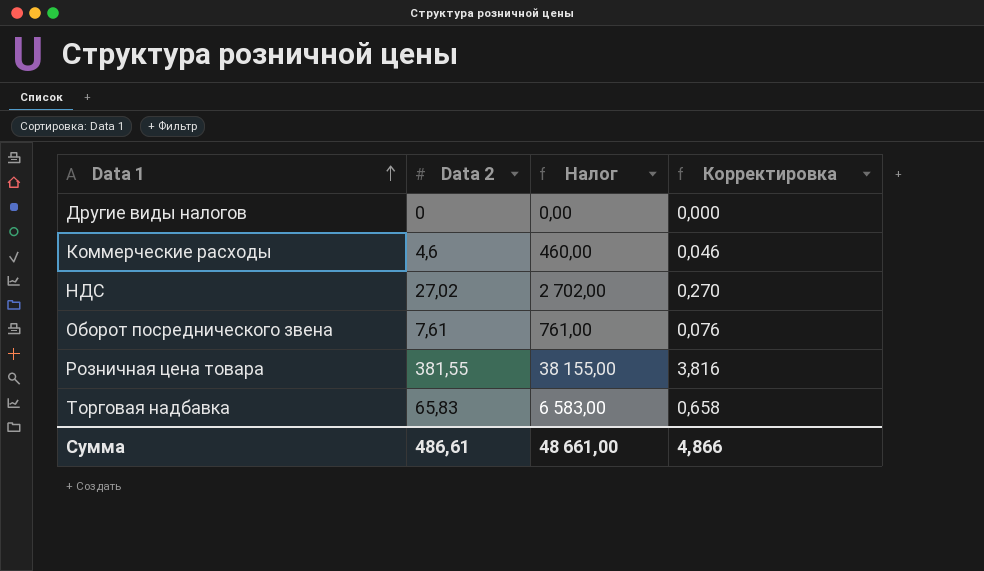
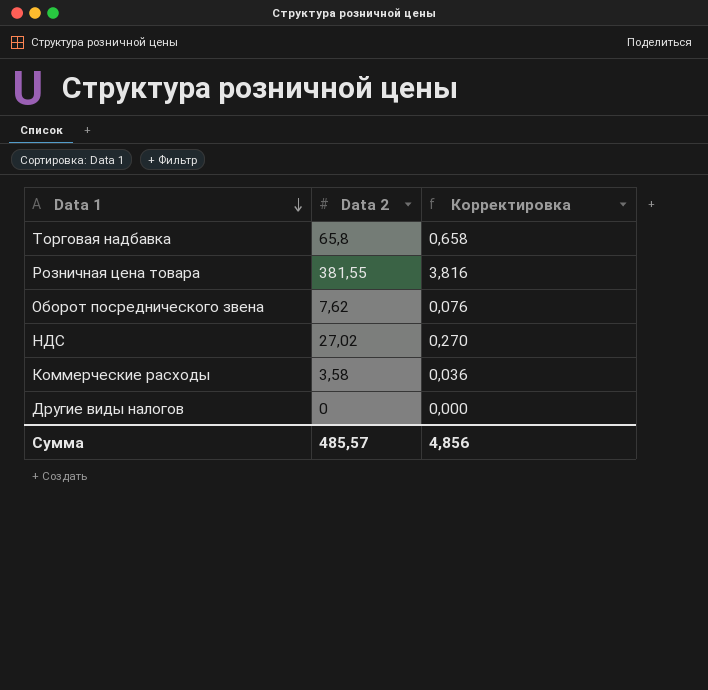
row order: Data 1 ascending -> Data 1 descending
column Налог | formula: [Data 2] * 100 -> none
Торговая надбавка | Data 2: 65,83 -> 65,8
Оборот посреднического звена | Data 2: 7,61 -> 7,62
Коммерческие расходы | Data 2: 4,6 -> 3,58
Коммерческие расходы | Корректировка: 0,046 -> 0,036
Сумма | Data 2: 486,61 -> 485,57
Сумма | Корректировка: 4,866 -> 4,856

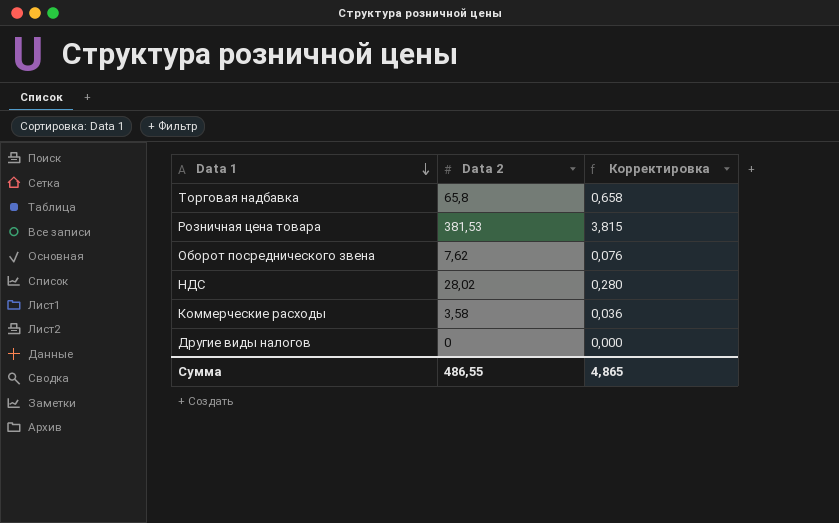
Розничная цена товара | Data 2: 381,55 -> 381,53
Розничная цена товара | Корректировка: 3,816 -> 3,815
НДС | Data 2: 27,02 -> 28,02
НДС | Корректировка: 0,270 -> 0,280
Сумма | Data 2: 485,57 -> 486,55
Сумма | Корректировка: 4,856 -> 4,865

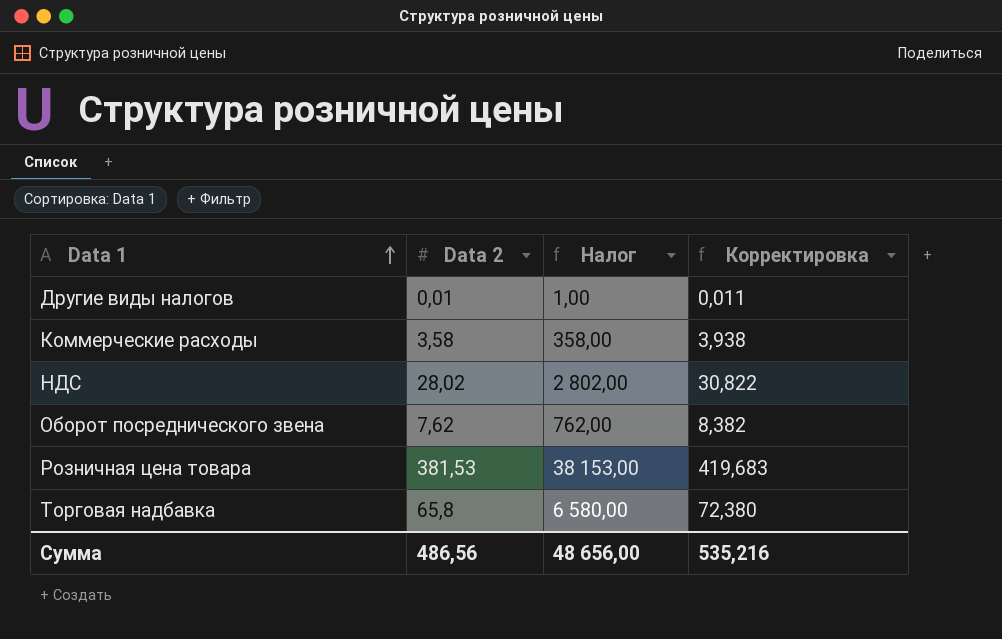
row order: Data 1 descending -> Data 1 ascending
column Налог | formula: none -> [Data 2] * 100
column Корректировка | formula: [Data 2] * 0,01 -> [Data 2] * 1,1
Другие виды налогов | Data 2: 0 -> 0,01
Сумма | Data 2: 486,55 -> 486,56
Сумма | Корректировка: 4,865 -> 535,216

